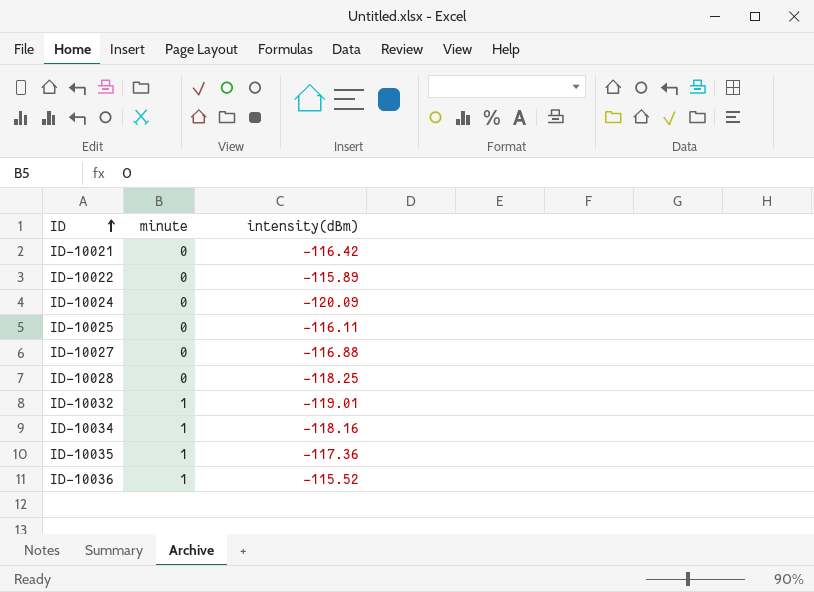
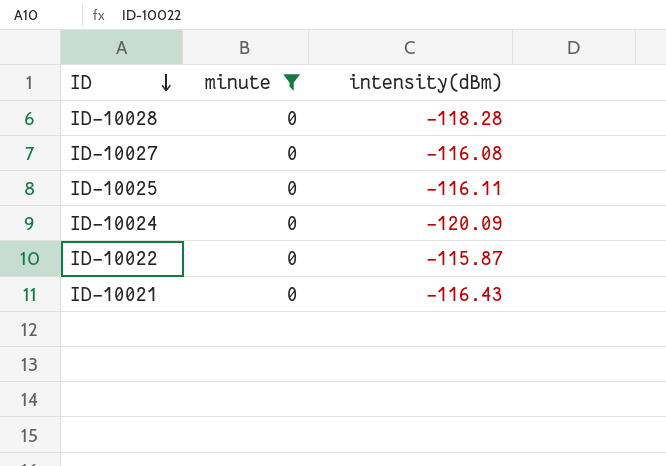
filter: none -> minute = 0
row order: ID ascending -> ID descending
ID-10028 | intensity(dBm): -118.25 -> -118.28
ID-10027 | intensity(dBm): -116.88 -> -116.08
ID-10022 | intensity(dBm): -115.89 -> -115.87
ID-10021 | intensity(dBm): -116.42 -> -116.43

